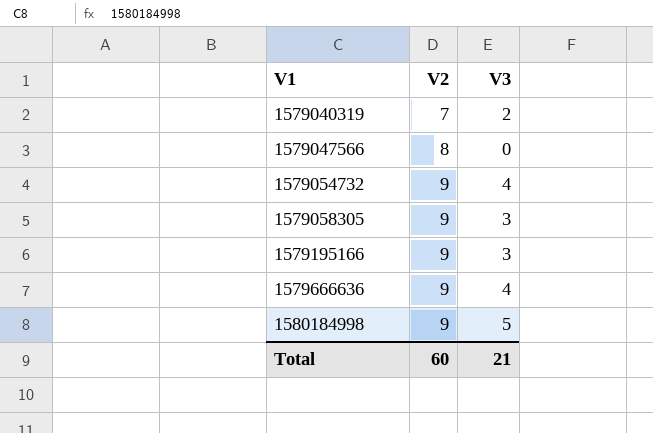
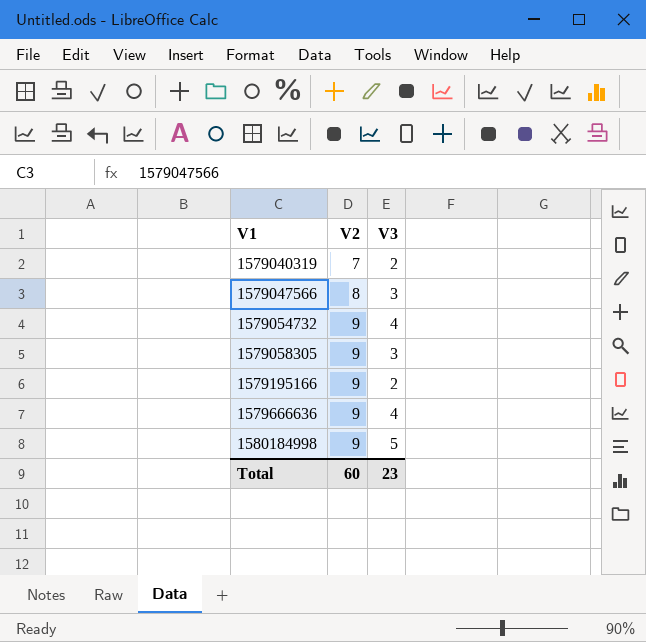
1579047566 | V3: 0 -> 3
1579195166 | V3: 3 -> 2
Total | V3: 21 -> 23

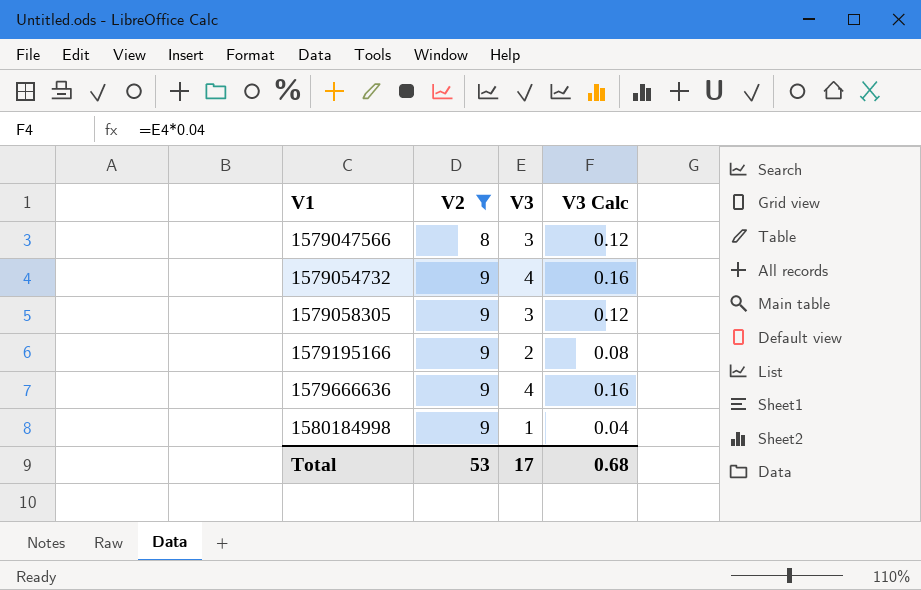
filter: none -> V2 != 7
column V3 Calc | formula: none -> [V3] * 0.04
1580184998 | V3: 5 -> 1
Total | V2: 60 -> 53
Total | V3: 23 -> 17

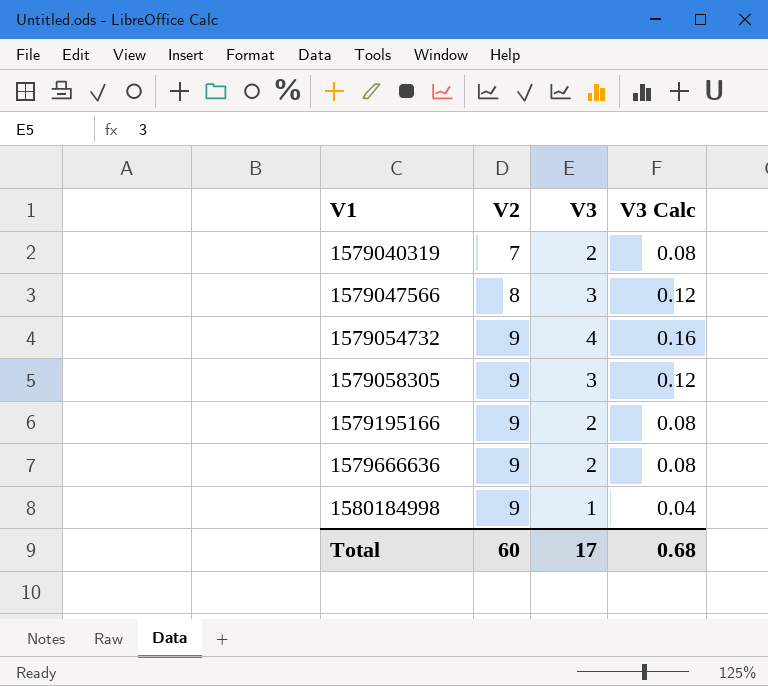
filter: V2 != 7 -> none
1579666636 | V3: 4 -> 2
1579666636 | V3 Calc: 0.16 -> 0.08
Total | V2: 53 -> 60

